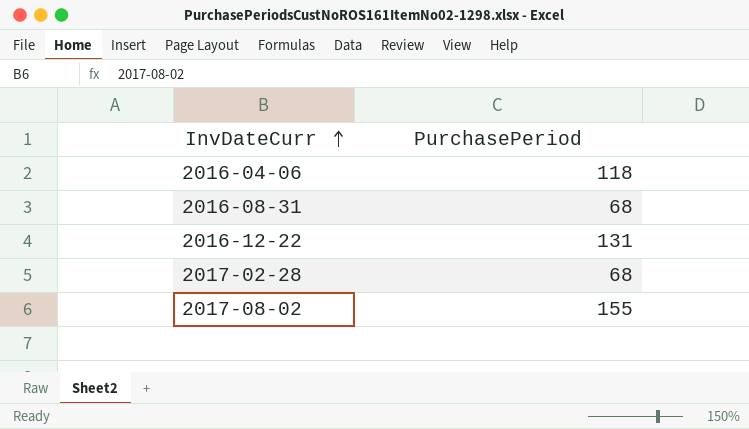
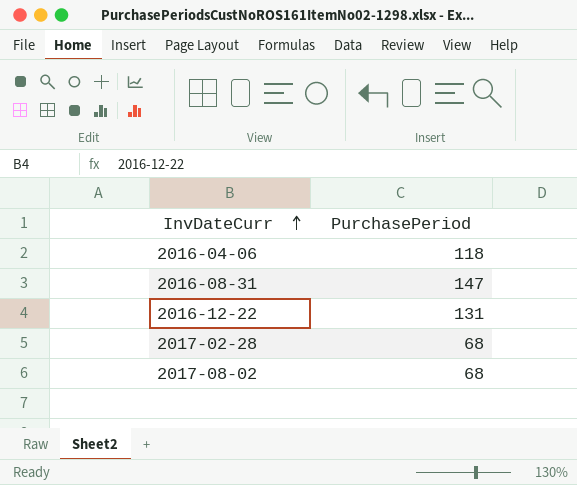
2016-08-31 | PurchasePeriod: 68 -> 147
2017-08-02 | PurchasePeriod: 155 -> 68

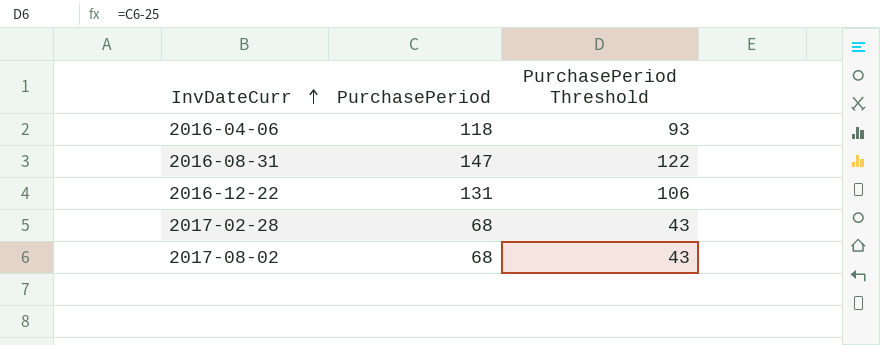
column PurchasePeriod Threshold | formula: none -> [PurchasePeriod] - 25

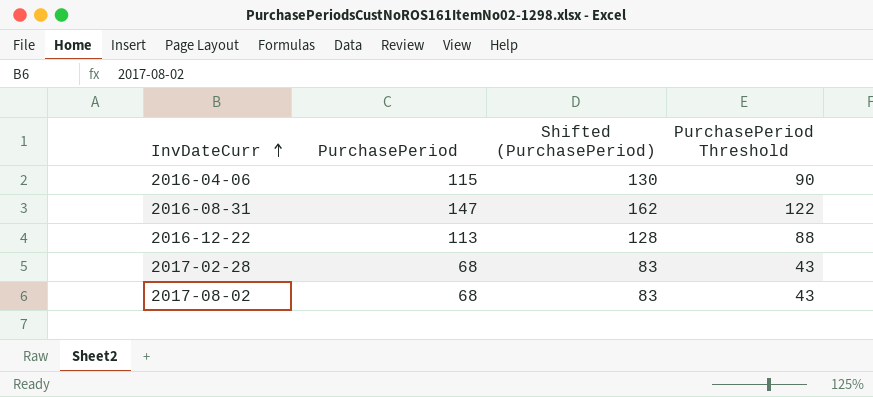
column Shifted (PurchasePeriod) | formula: none -> [PurchasePeriod] + 15
2016-04-06 | PurchasePeriod: 118 -> 115
2016-04-06 | PurchasePeriod Threshold: 93 -> 90
2016-12-22 | PurchasePeriod: 131 -> 113
2016-12-22 | PurchasePeriod Threshold: 106 -> 88

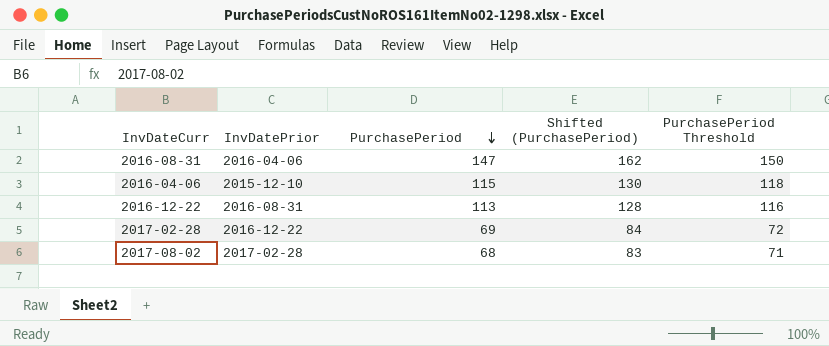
row order: InvDateCurr ascending -> PurchasePeriod descending
column InvDatePrior | position: none -> 2
column PurchasePeriod Threshold | formula: [PurchasePeriod] - 25 -> [PurchasePeriod] + 3
2017-02-28 | PurchasePeriod: 68 -> 69
2017-02-28 | Shifted (PurchasePeriod): 83 -> 84

